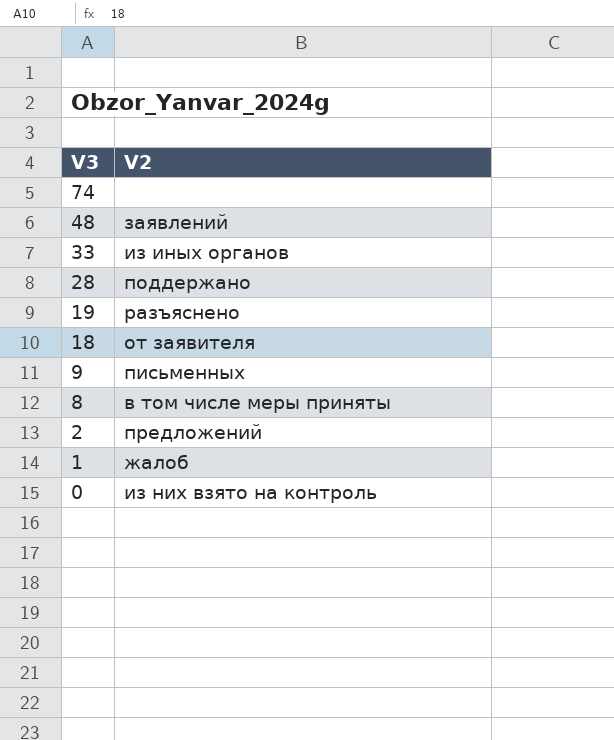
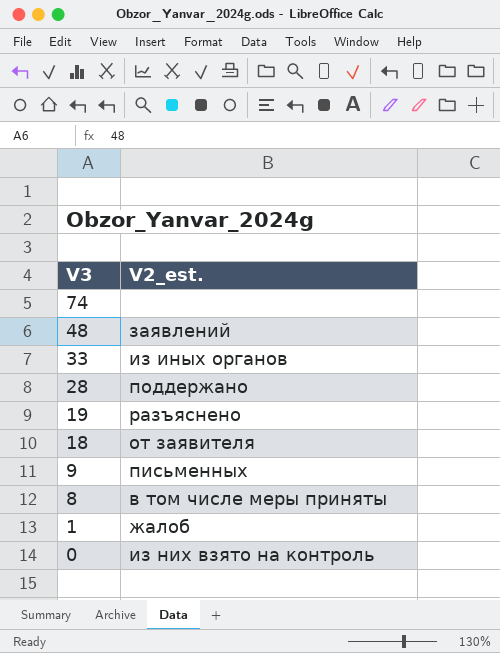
column name: V2 -> V2_est.
row 2: предложений -> none

